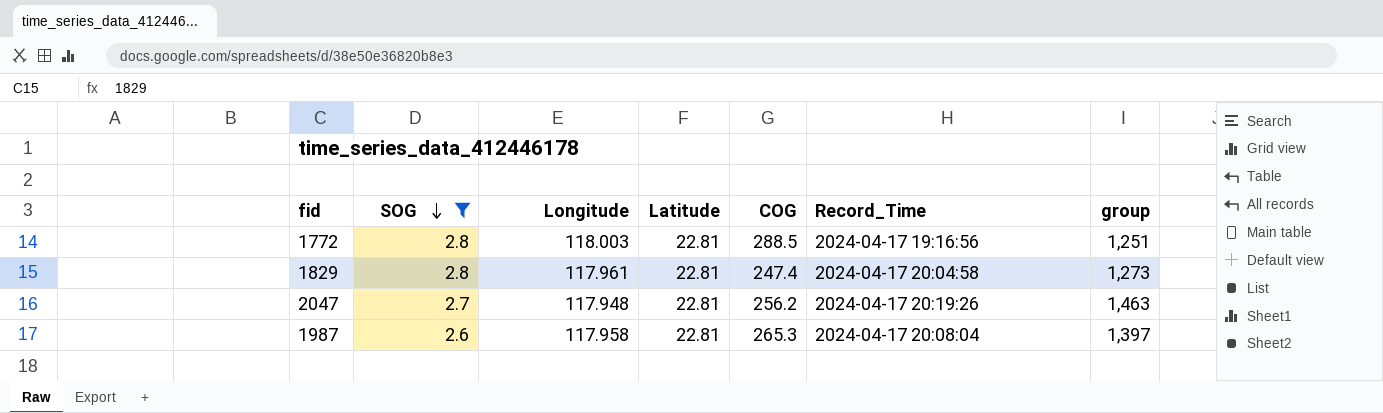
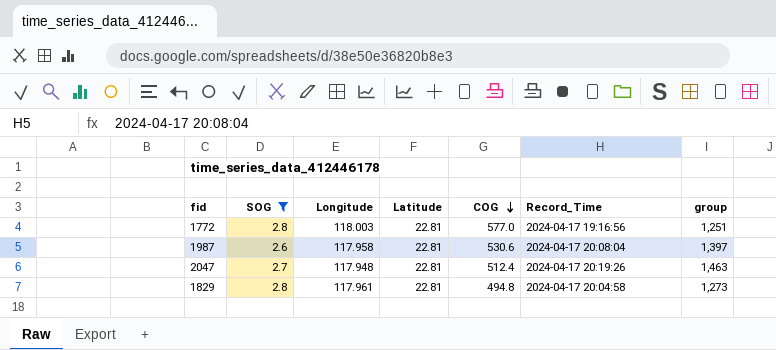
row order: SOG descending -> COG descending
1772 | COG: 288.5 -> 577.0
1987 | COG: 265.3 -> 530.6
2047 | COG: 256.2 -> 512.4
1829 | COG: 247.4 -> 494.8

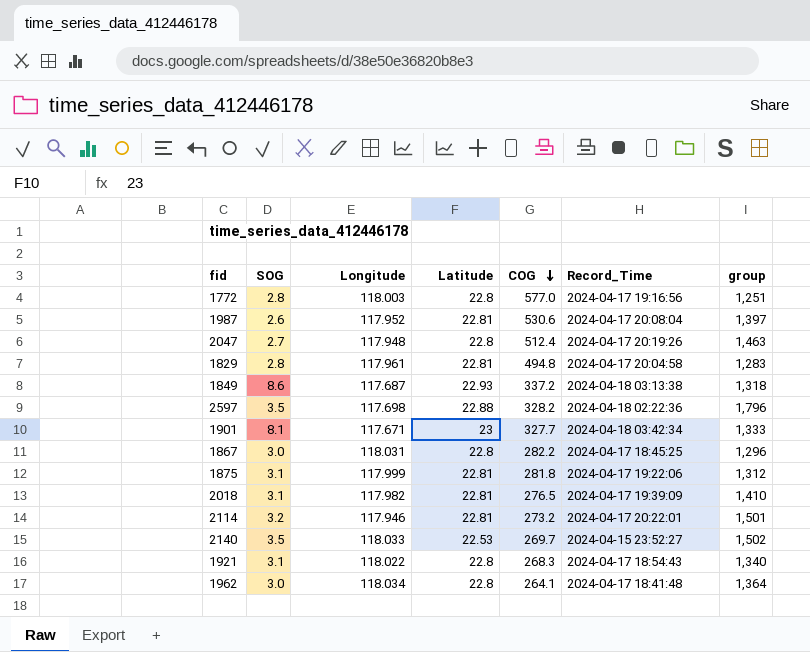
filter: SOG <= 2.8 -> none
1772 | Latitude: 22.81 -> 22.8
1987 | Longitude: 117.958 -> 117.952
2047 | Latitude: 22.81 -> 22.8
1829 | group: 1,273 -> 1,283

